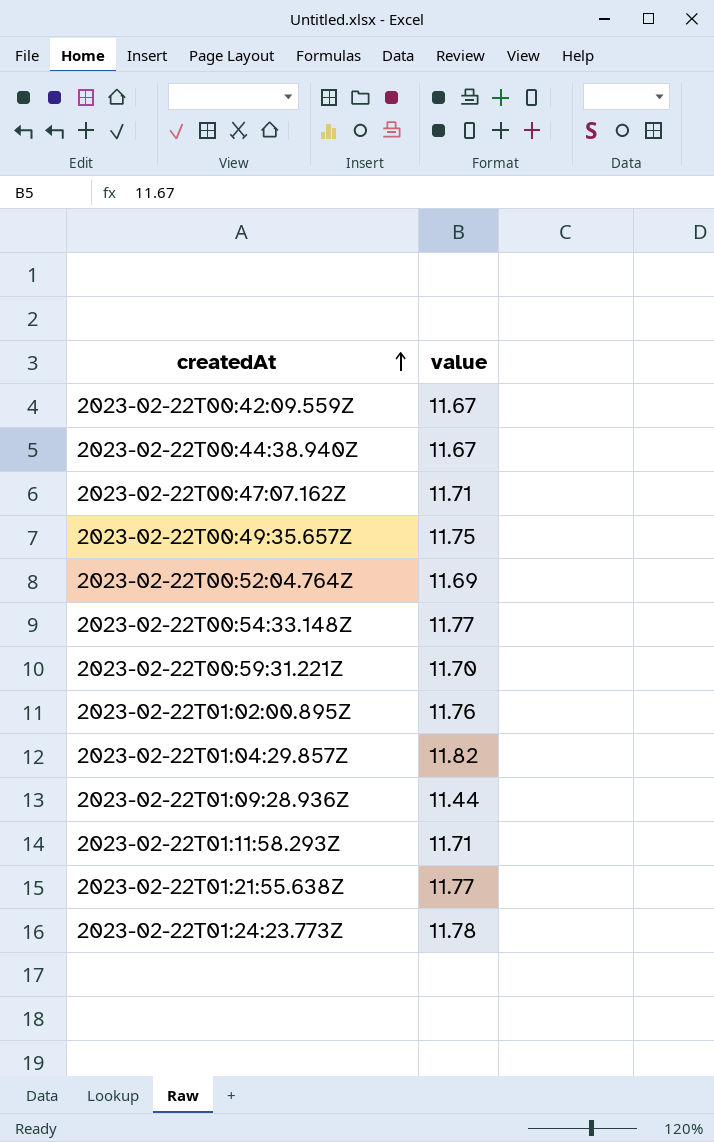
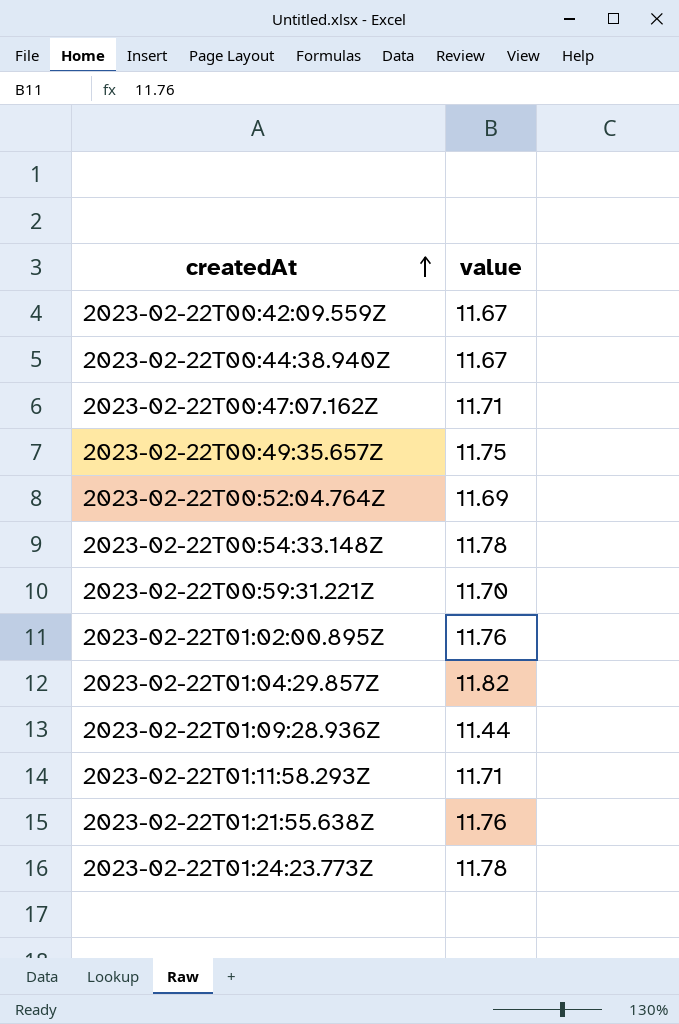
2023-02-22T00:54:33.148Z | value: 11.77 -> 11.78
2023-02-22T01:21:55.638Z | value: 11.77 -> 11.76

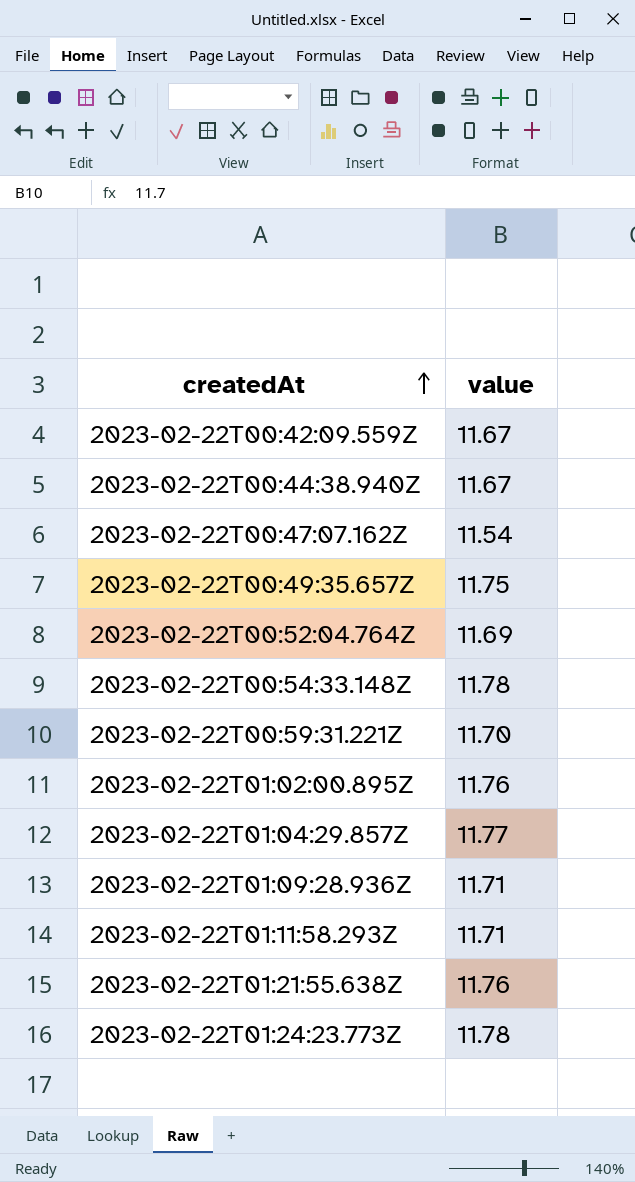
2023-02-22T00:47:07.162Z | value: 11.71 -> 11.54
2023-02-22T01:04:29.857Z | value: 11.82 -> 11.77
2023-02-22T01:09:28.936Z | value: 11.44 -> 11.71

